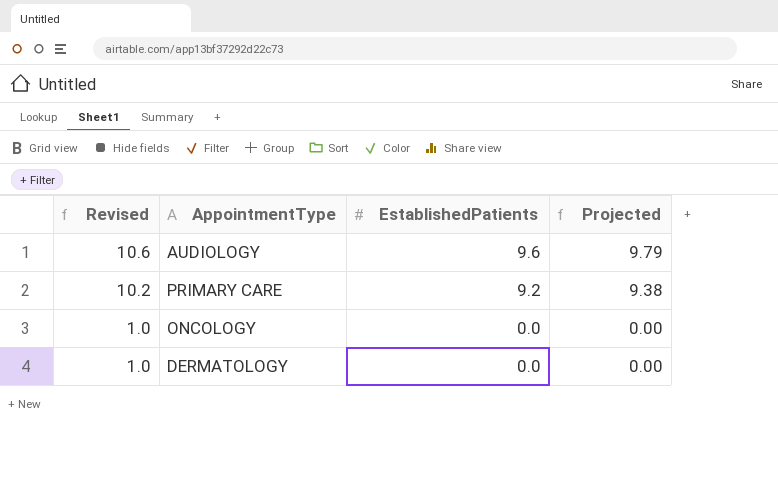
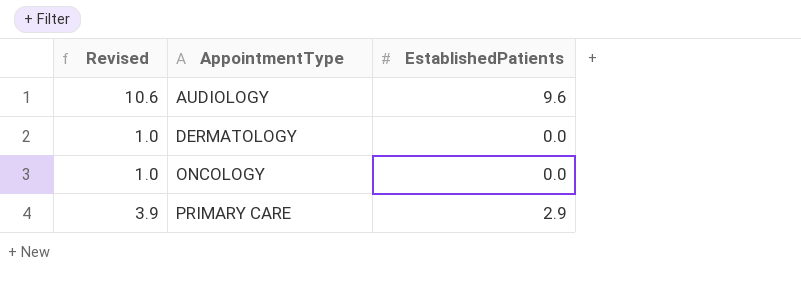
row order: Revised descending -> AppointmentType ascending
column Projected | formula: [EstablishedPatients] * 1.02 -> none
PRIMARY CARE | Revised: 10.2 -> 3.9
PRIMARY CARE | EstablishedPatients: 9.2 -> 2.9

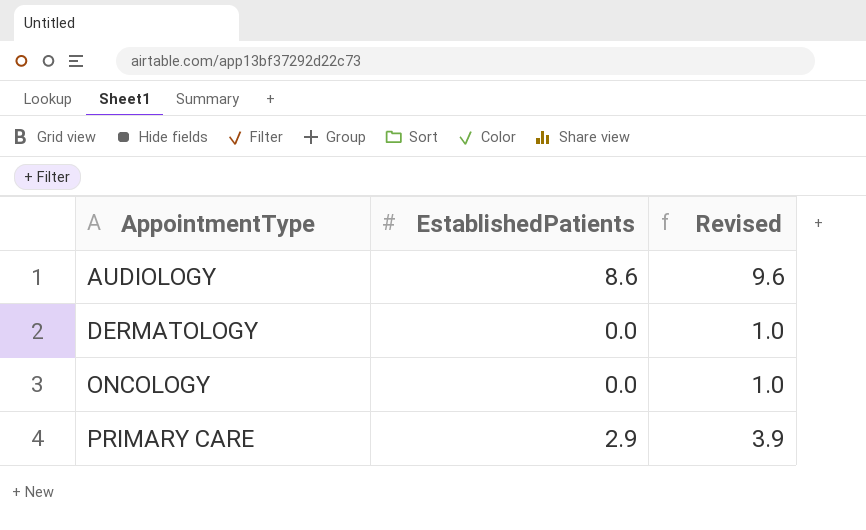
column Revised | position: 1 -> 3
AUDIOLOGY | EstablishedPatients: 9.6 -> 8.6
AUDIOLOGY | Revised: 10.6 -> 9.6

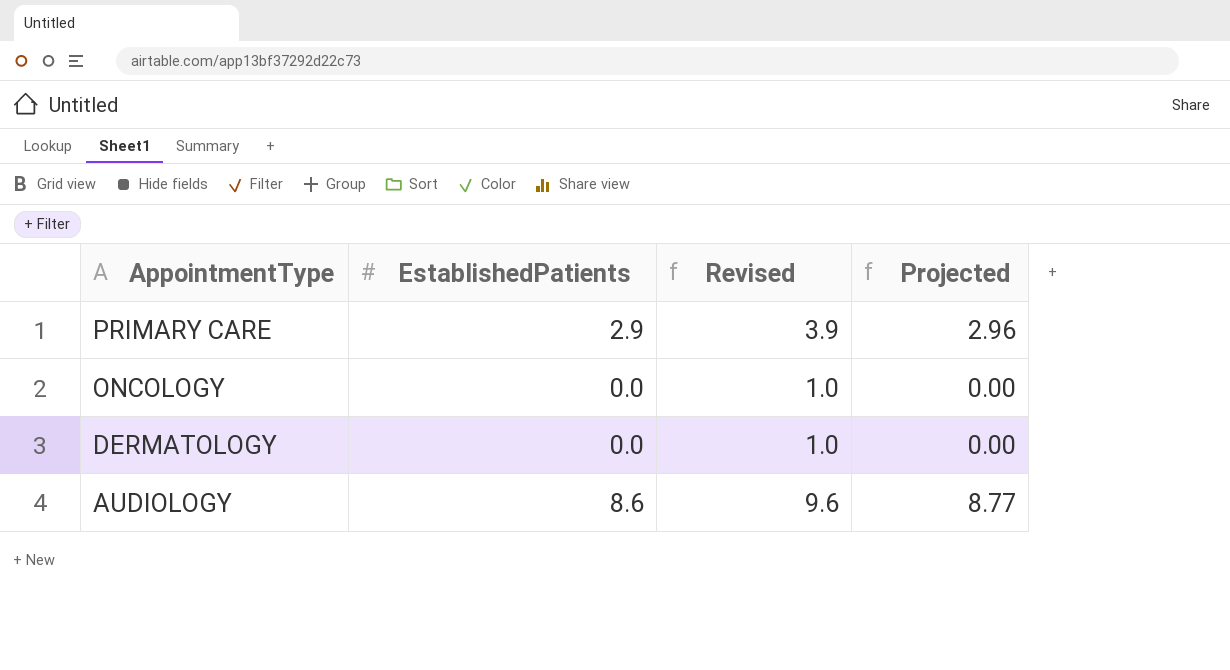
row order: AppointmentType ascending -> AppointmentType descending
column Projected | formula: none -> [EstablishedPatients] * 1.02

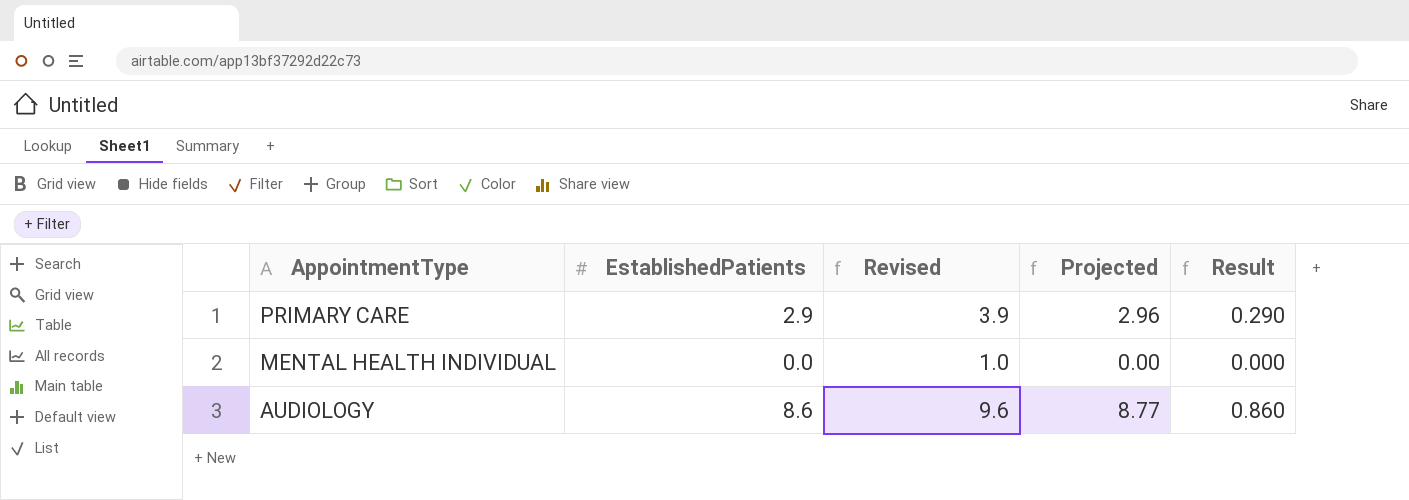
column Result | formula: none -> [EstablishedPatients] * 0.1
row ONCOLOGY: 0.0 | 1.0 | 0.00 -> none
row DERMATOLOGY: 0.0 | 1.0 | 0.00 -> none
row MENTAL HEALTH INDIVIDUAL: none -> 0.0 | 1.0 | 0.00 | 0.000

